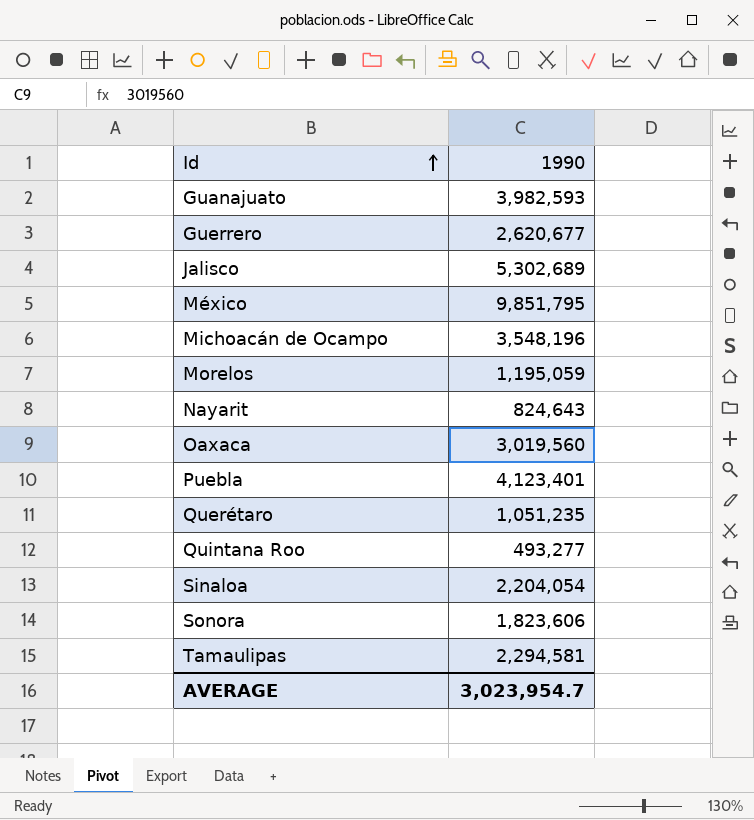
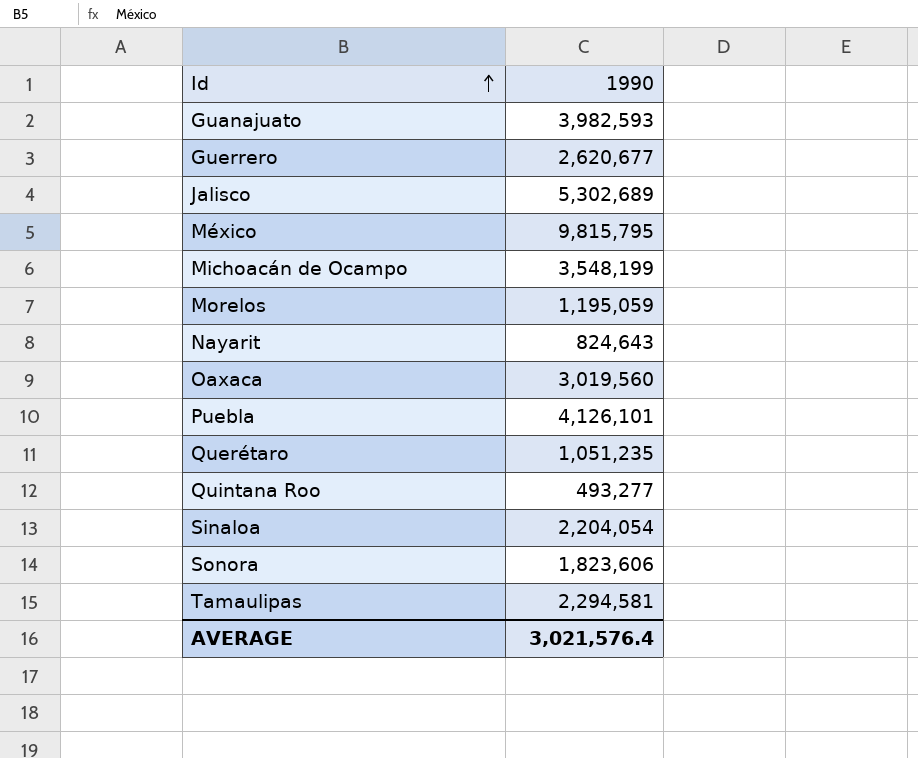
México | 1990: 9,851,795 -> 9,815,795
Michoacán de Ocampo | 1990: 3,548,196 -> 3,548,199
Puebla | 1990: 4,123,401 -> 4,126,101
AVERAGE | 1990: 3,023,954.7 -> 3,021,576.4

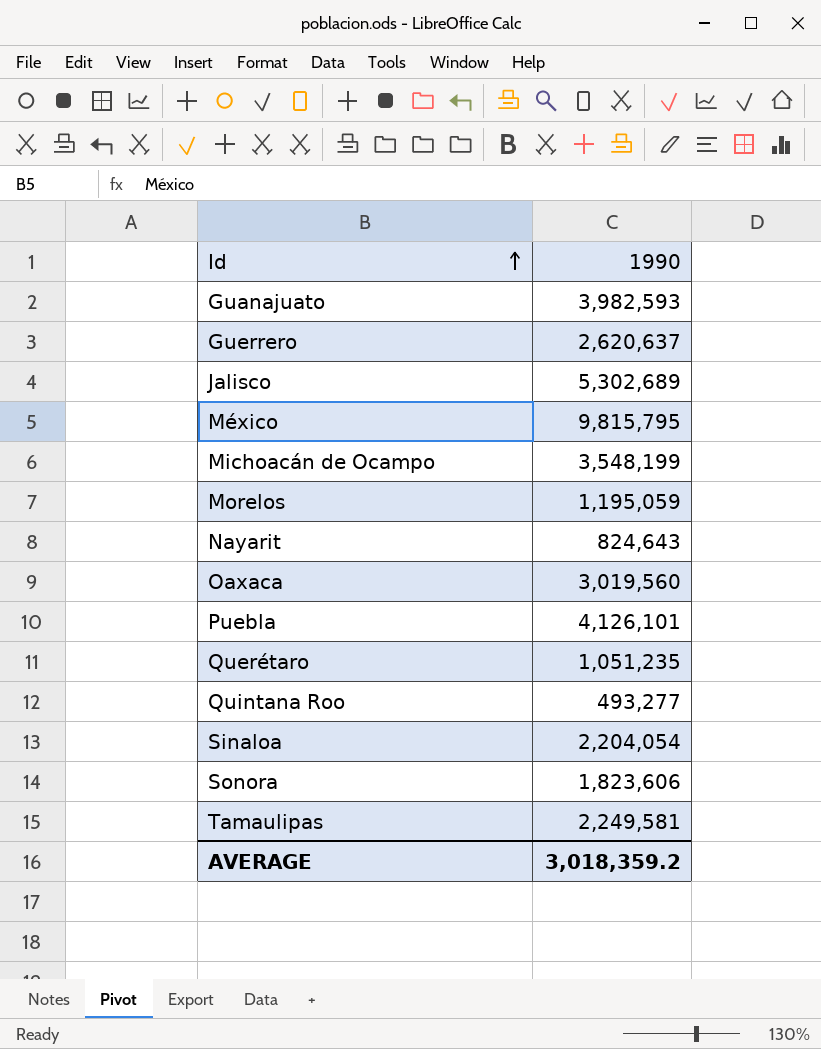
Guerrero | 1990: 2,620,677 -> 2,620,637
Tamaulipas | 1990: 2,294,581 -> 2,249,581
AVERAGE | 1990: 3,021,576.4 -> 3,018,359.2

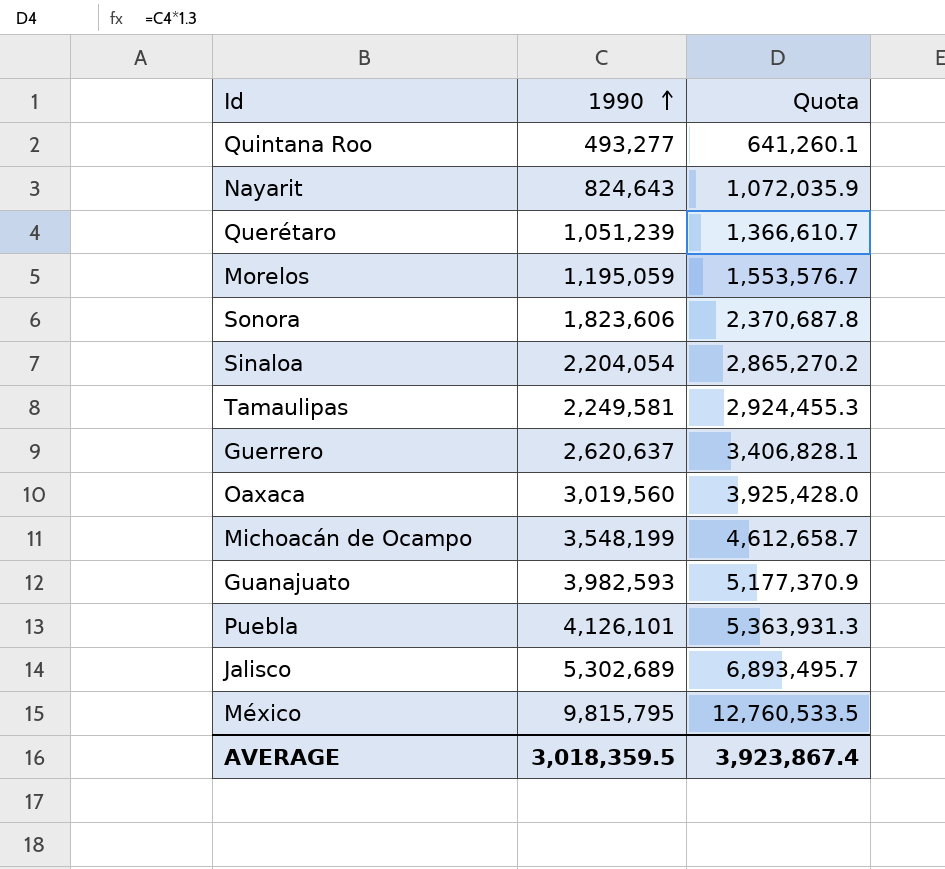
row order: Id ascending -> 1990 ascending
column Quota | formula: none -> [1990] * 1.3
Querétaro | 1990: 1,051,235 -> 1,051,239
AVERAGE | 1990: 3,018,359.2 -> 3,018,359.5

